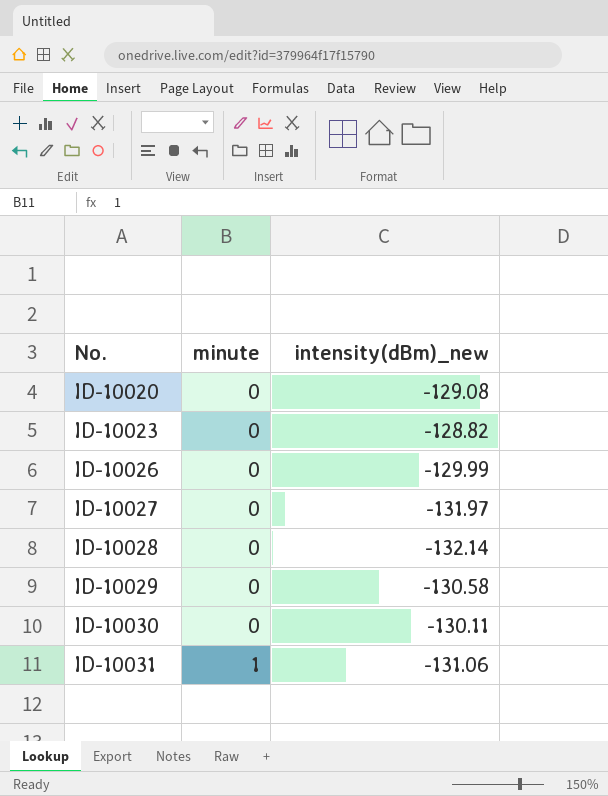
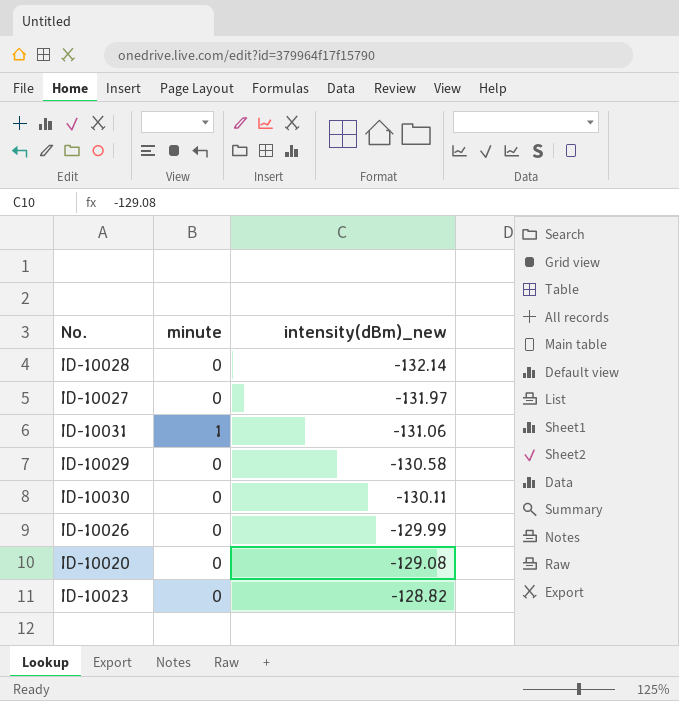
row order: No. ascending -> intensity(dBm)_new ascending

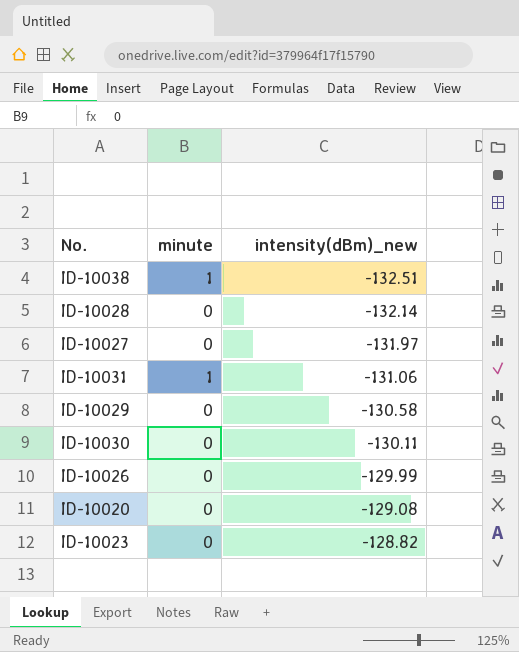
row ID-10038: none -> 1 | -132.51

